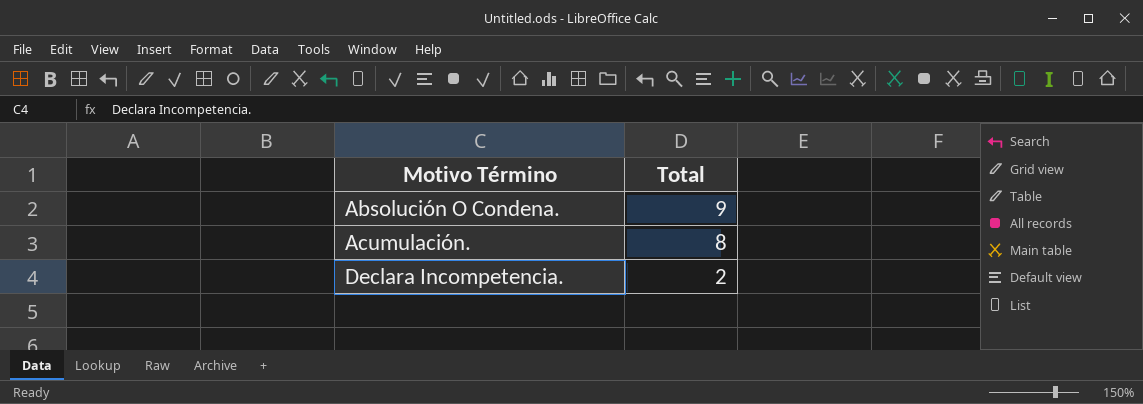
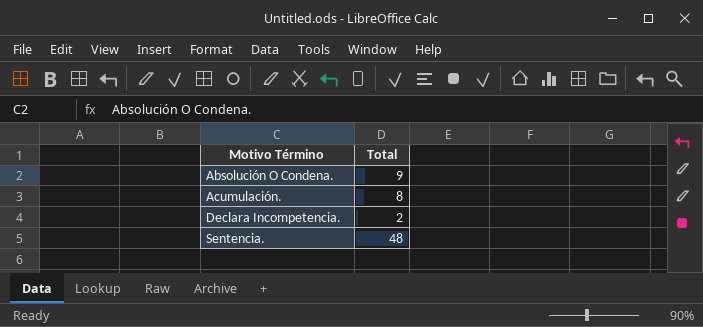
row Sentencia.: none -> 48

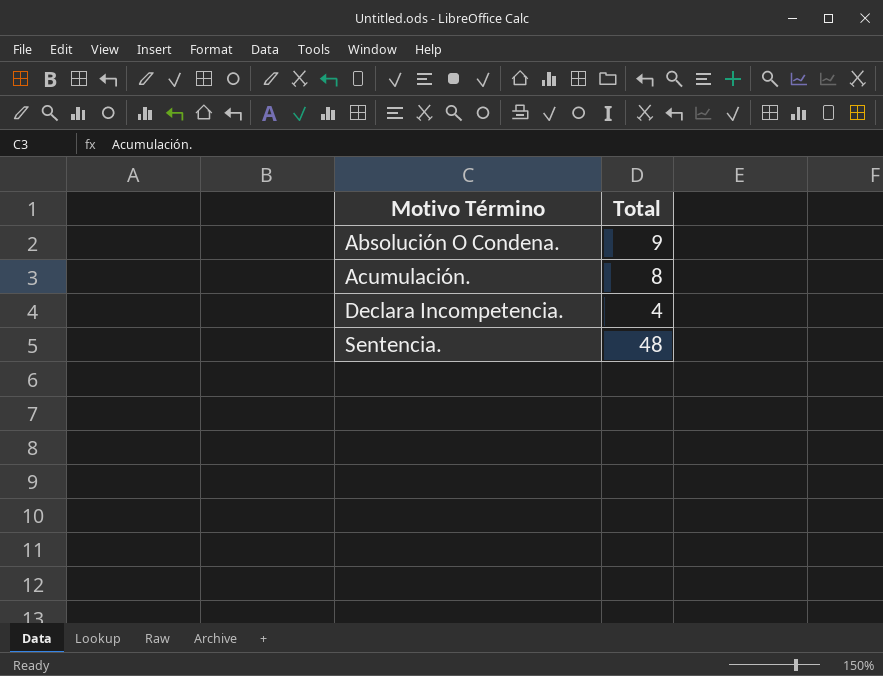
Declara Incompetencia. | Total: 2 -> 4

